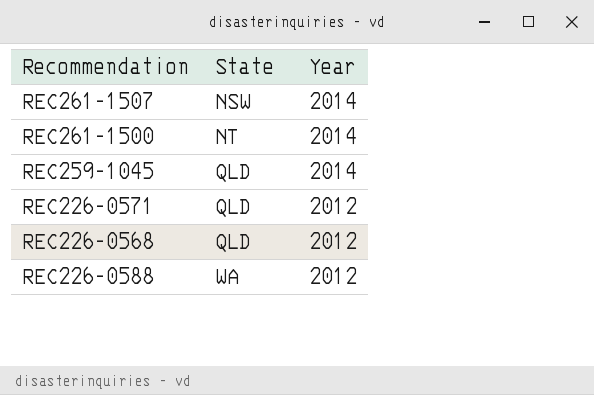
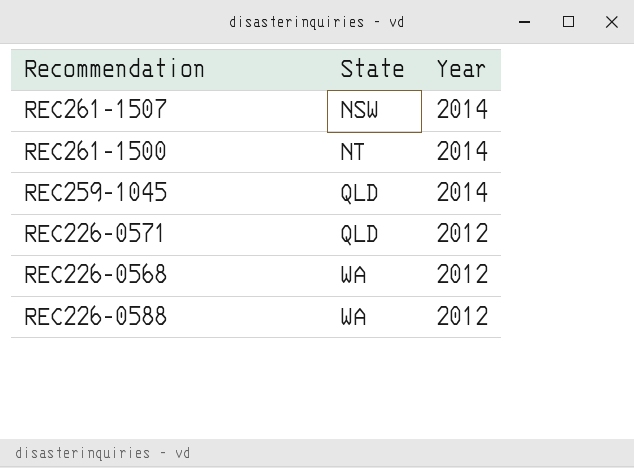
REC226-0568 | State: QLD -> WA

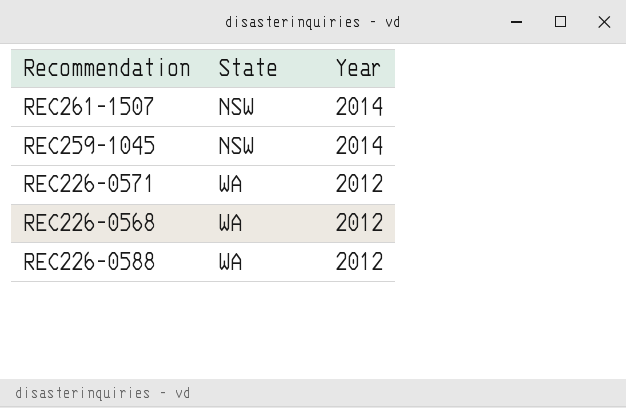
row REC261-1500: NT | 2014 -> none
REC259-1045 | State: QLD -> NSW
REC226-0571 | State: QLD -> WA

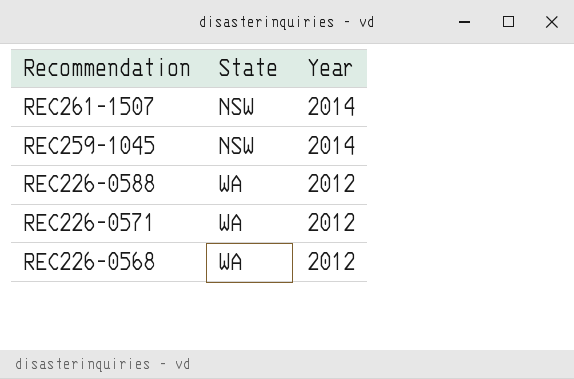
row order: State ascending -> Recommendation descending

